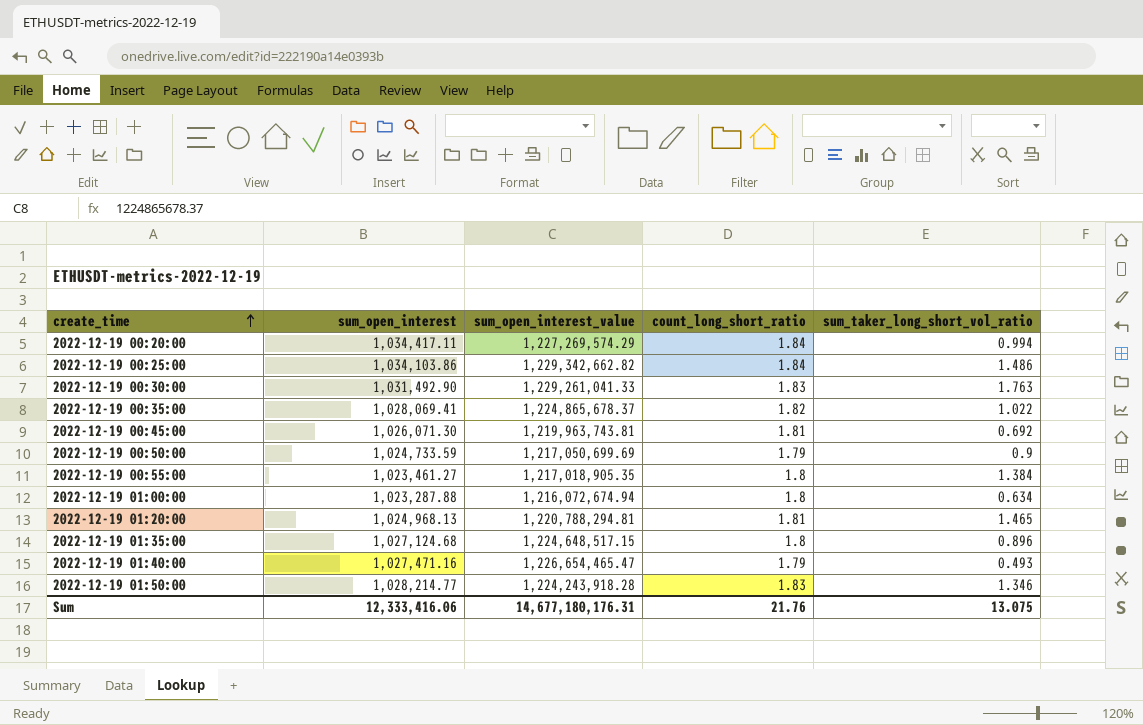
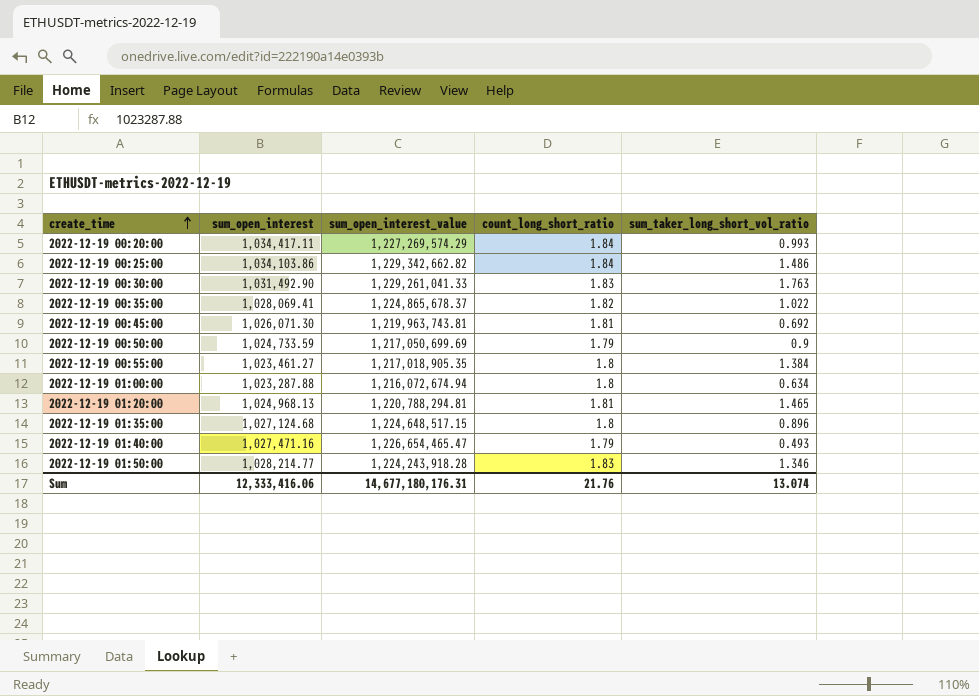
2022-12-19 00:20:00 | sum_taker_long_short_vol_ratio: 0.994 -> 0.993
Sum | sum_taker_long_short_vol_ratio: 13.075 -> 13.074

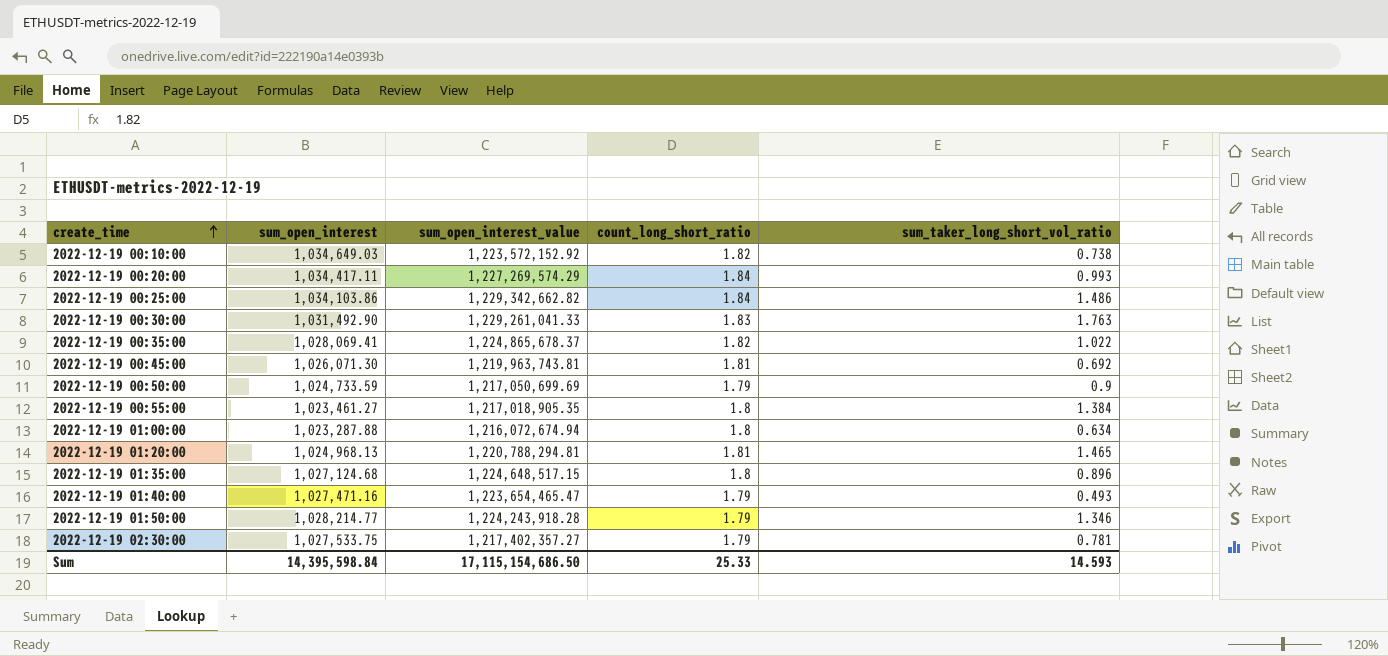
row 2022-12-19 00:10:00: none -> 1,034,649.03 | 1,223,572,152.92 | 1.82 | 0.738
2022-12-19 01:40:00 | sum_open_interest_value: 1,226,654,465.47 -> 1,223,654,465.47
2022-12-19 01:50:00 | count_long_short_ratio: 1.83 -> 1.79
row 2022-12-19 02:30:00: none -> 1,027,533.75 | 1,217,402,357.27 | 1.79 | 0.781
Sum | sum_open_interest: 12,333,416.06 -> 14,395,598.84
Sum | sum_open_interest_value: 14,677,180,176.31 -> 17,115,154,686.50
Sum | count_long_short_ratio: 21.76 -> 25.33
Sum | sum_taker_long_short_vol_ratio: 13.074 -> 14.593

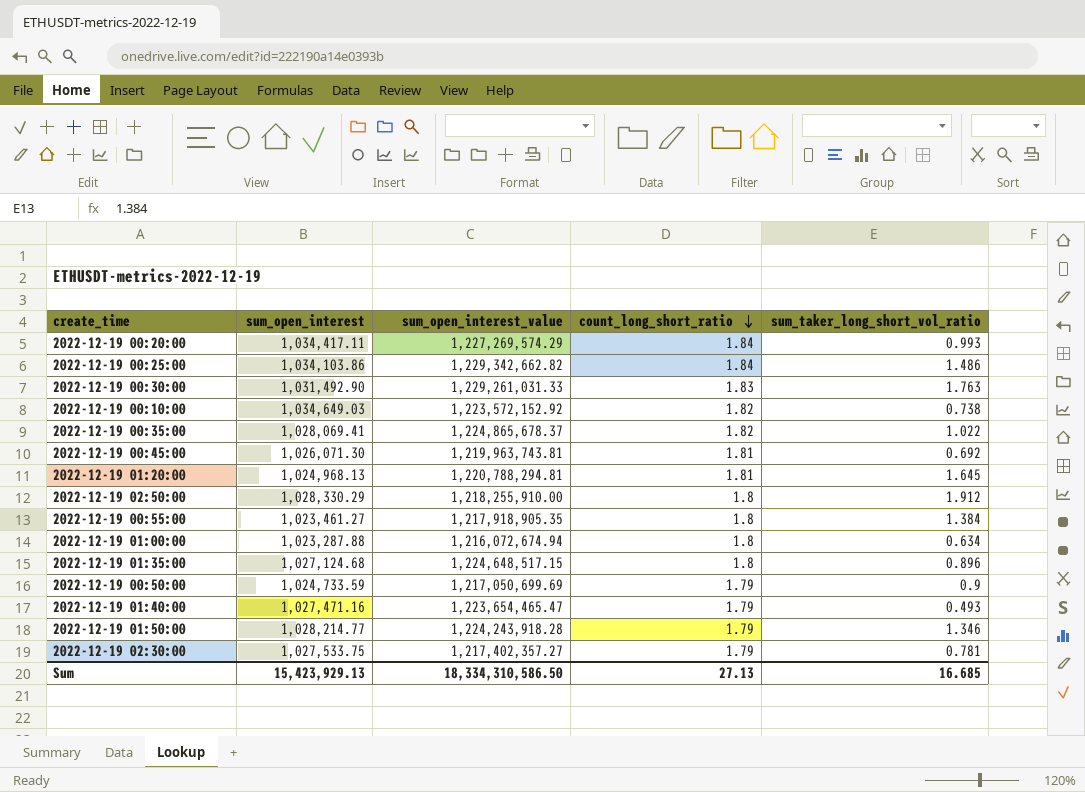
row order: create_time ascending -> count_long_short_ratio descending
2022-12-19 00:30:00 | sum_open_interest_value: 1,229,261,041.33 -> 1,229,261,031.33
2022-12-19 01:20:00 | sum_taker_long_short_vol_ratio: 1.465 -> 1.645
row 2022-12-19 02:50:00: none -> 1,028,330.29 | 1,218,255,910.00 | 1.8 | 1.912
2022-12-19 00:55:00 | sum_open_interest_value: 1,217,018,905.35 -> 1,217,918,905.35
Sum | sum_open_interest: 14,395,598.84 -> 15,423,929.13
Sum | sum_open_interest_value: 17,115,154,686.50 -> 18,334,310,586.50
Sum | count_long_short_ratio: 25.33 -> 27.13
Sum | sum_taker_long_short_vol_ratio: 14.593 -> 16.685

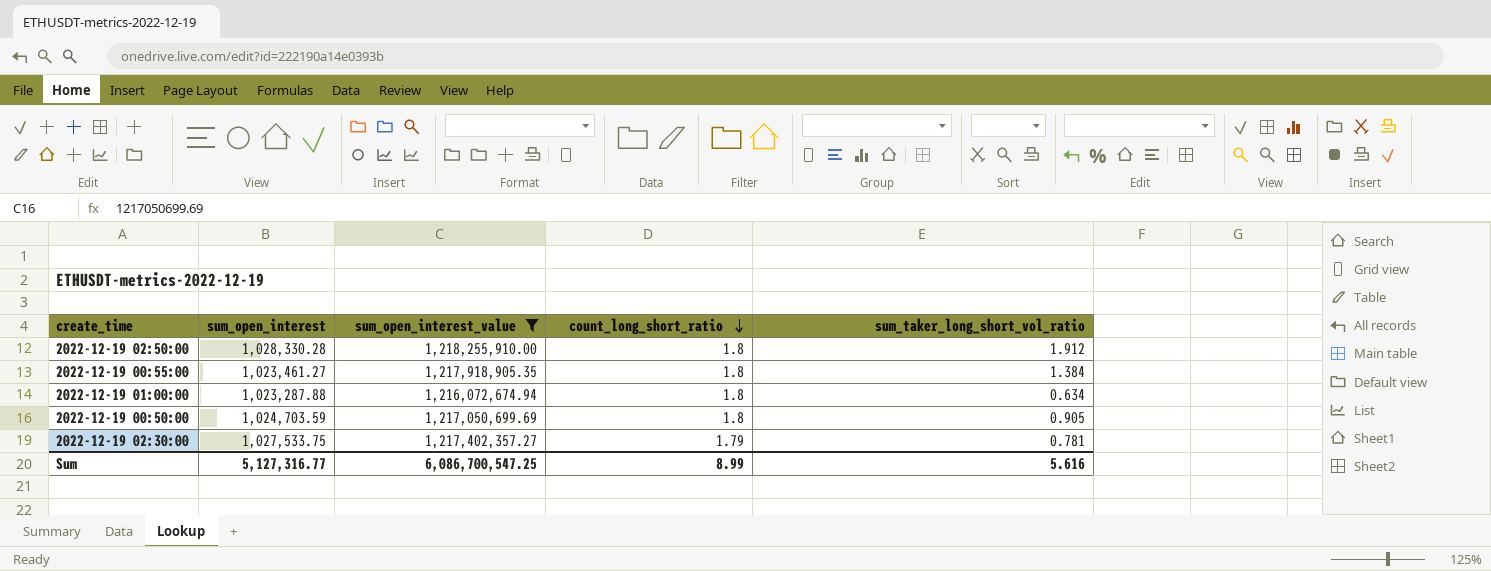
filter: none -> sum_open_interest_value <= 1,218,255,910.00
2022-12-19 02:50:00 | sum_open_interest: 1,028,330.29 -> 1,028,330.28
2022-12-19 00:50:00 | sum_open_interest: 1,024,733.59 -> 1,024,703.59
2022-12-19 00:50:00 | count_long_short_ratio: 1.79 -> 1.8
2022-12-19 00:50:00 | sum_taker_long_short_vol_ratio: 0.9 -> 0.905
Sum | sum_open_interest: 15,423,929.13 -> 5,127,316.77
Sum | sum_open_interest_value: 18,334,310,586.50 -> 6,086,700,547.25
Sum | count_long_short_ratio: 27.13 -> 8.99
Sum | sum_taker_long_short_vol_ratio: 16.685 -> 5.616

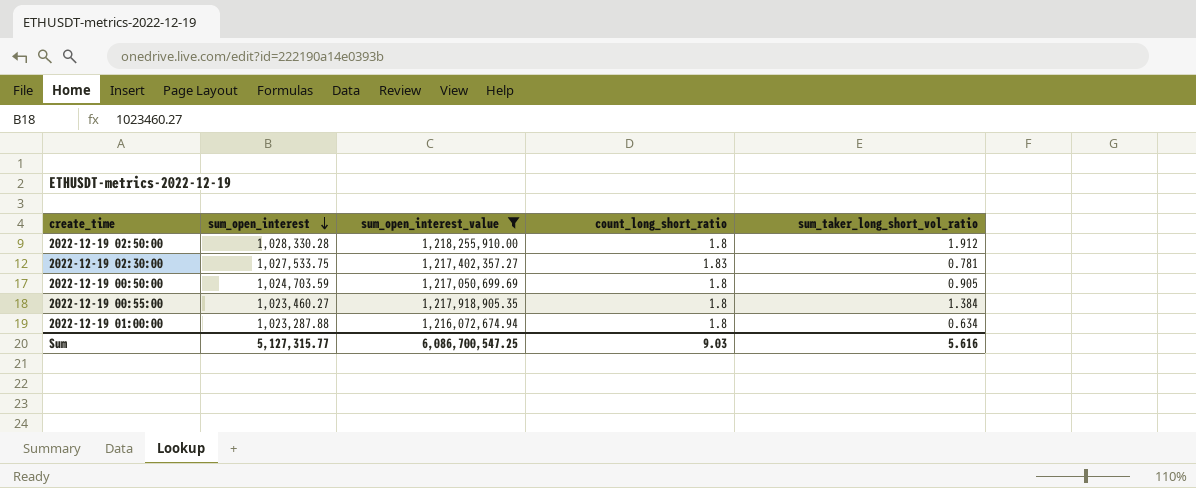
row order: count_long_short_ratio descending -> sum_open_interest descending
2022-12-19 02:30:00 | count_long_short_ratio: 1.79 -> 1.83
2022-12-19 00:55:00 | sum_open_interest: 1,023,461.27 -> 1,023,460.27
Sum | sum_open_interest: 5,127,316.77 -> 5,127,315.77
Sum | count_long_short_ratio: 8.99 -> 9.03

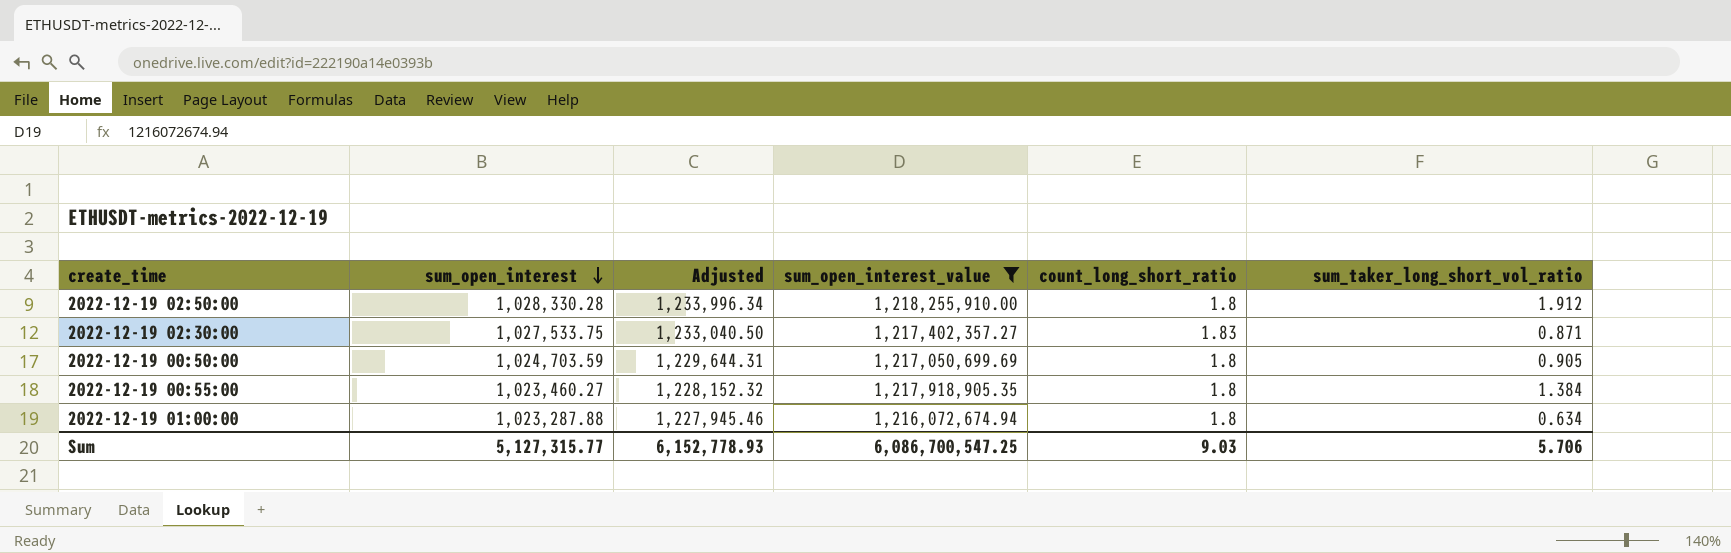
column Adjusted | formula: none -> [sum_open_interest] * 1.2
2022-12-19 02:30:00 | sum_taker_long_short_vol_ratio: 0.781 -> 0.871
Sum | sum_taker_long_short_vol_ratio: 5.616 -> 5.706

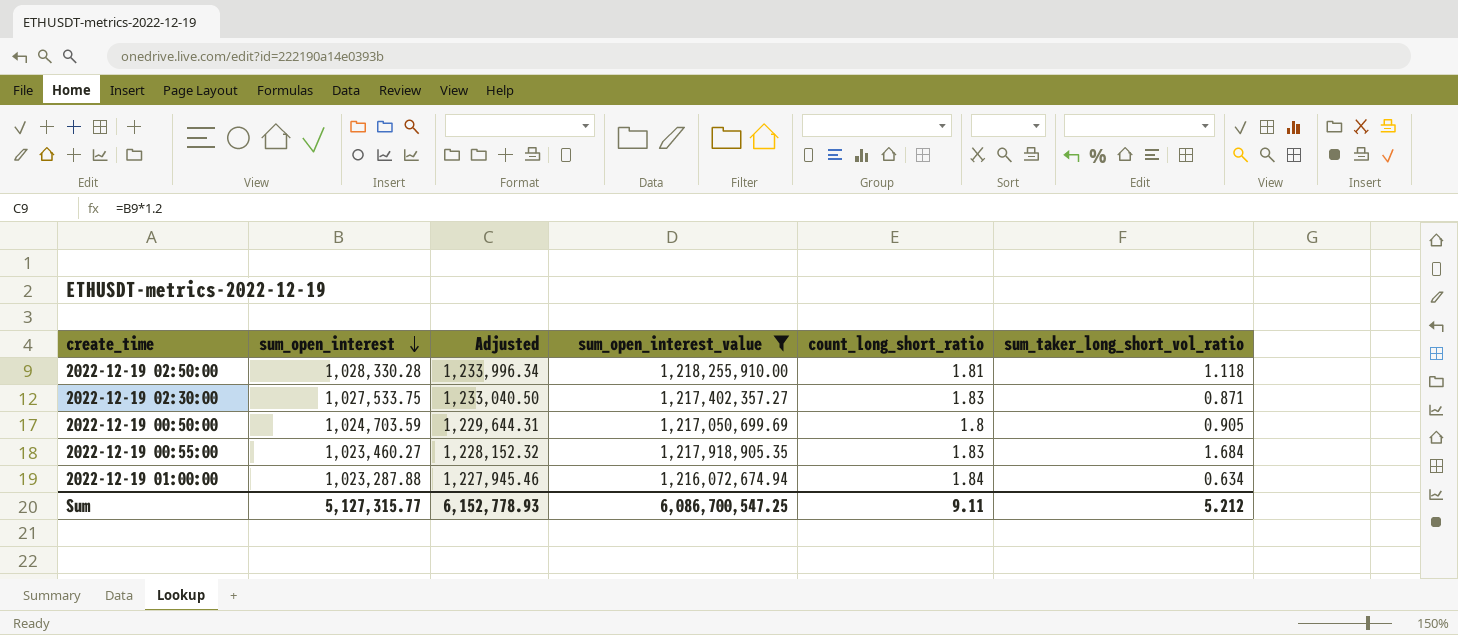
2022-12-19 02:50:00 | count_long_short_ratio: 1.8 -> 1.81
2022-12-19 02:50:00 | sum_taker_long_short_vol_ratio: 1.912 -> 1.118
2022-12-19 00:55:00 | count_long_short_ratio: 1.8 -> 1.83
2022-12-19 00:55:00 | sum_taker_long_short_vol_ratio: 1.384 -> 1.684
2022-12-19 01:00:00 | count_long_short_ratio: 1.8 -> 1.84
Sum | count_long_short_ratio: 9.03 -> 9.11
Sum | sum_taker_long_short_vol_ratio: 5.706 -> 5.212

